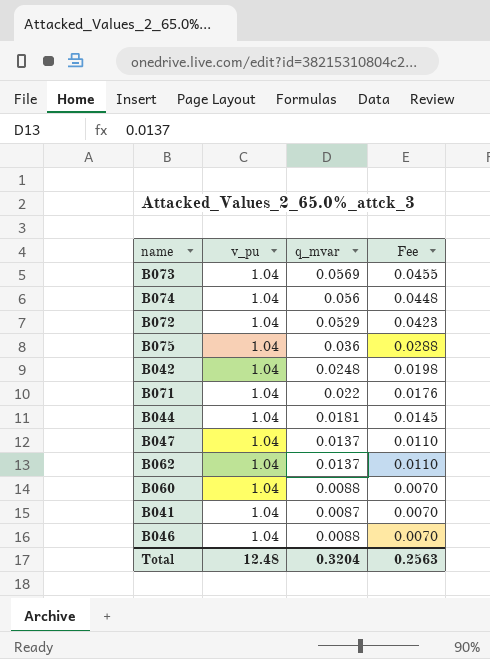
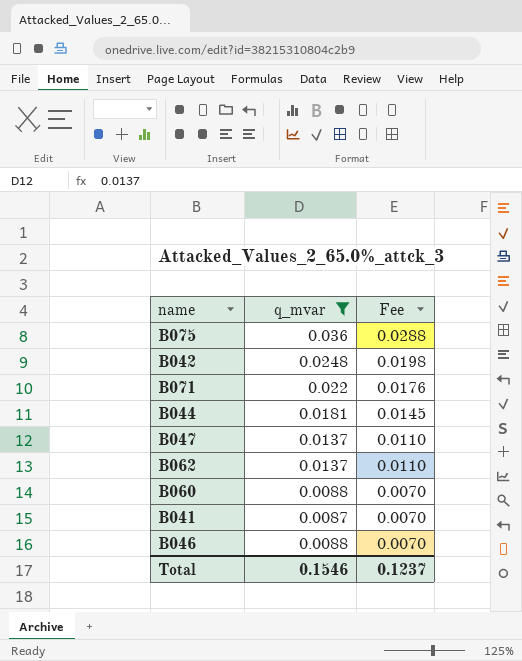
filter: none -> q_mvar <= 0.036
column v_pu | position: 2 -> none
Total | q_mvar: 0.3204 -> 0.1546
Total | Fee: 0.2563 -> 0.1237

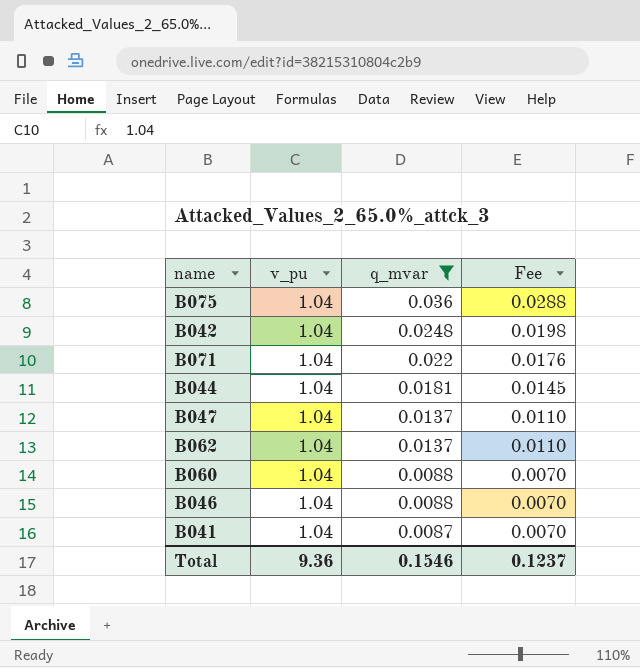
row order: Fee descending -> q_mvar descending
column v_pu | position: none -> 2

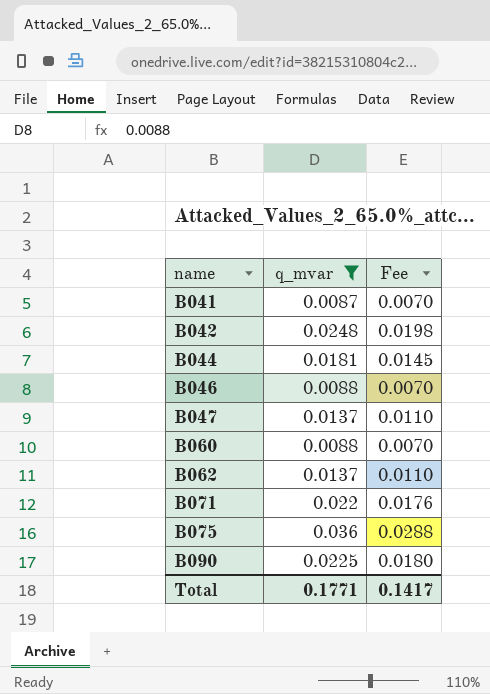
row order: q_mvar descending -> name ascending
column v_pu | position: 2 -> none
row B090: none -> 0.0225 | 0.0180
Total | q_mvar: 0.1546 -> 0.1771
Total | Fee: 0.1237 -> 0.1417

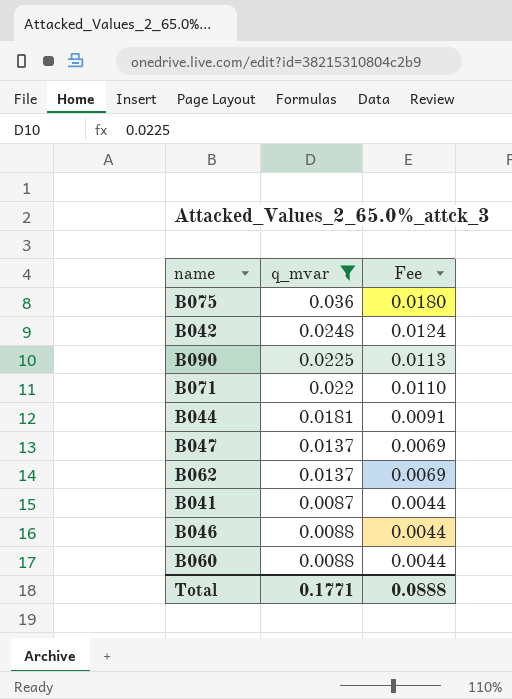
row order: name ascending -> Fee descending
column Fee | formula: [q_mvar] * 0.8 -> [q_mvar] * 0.5
Total | Fee: 0.1417 -> 0.0888

